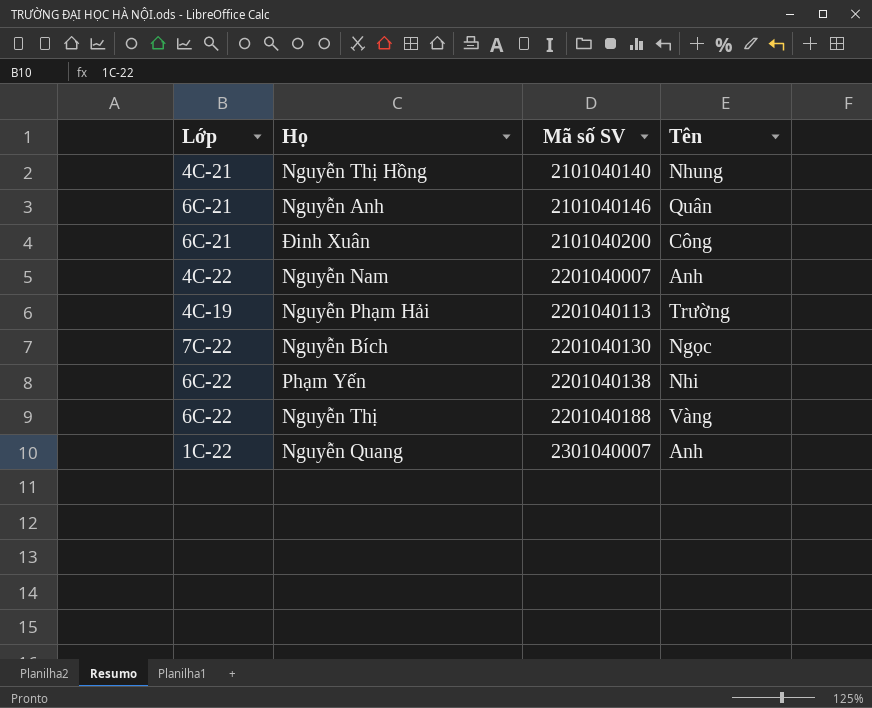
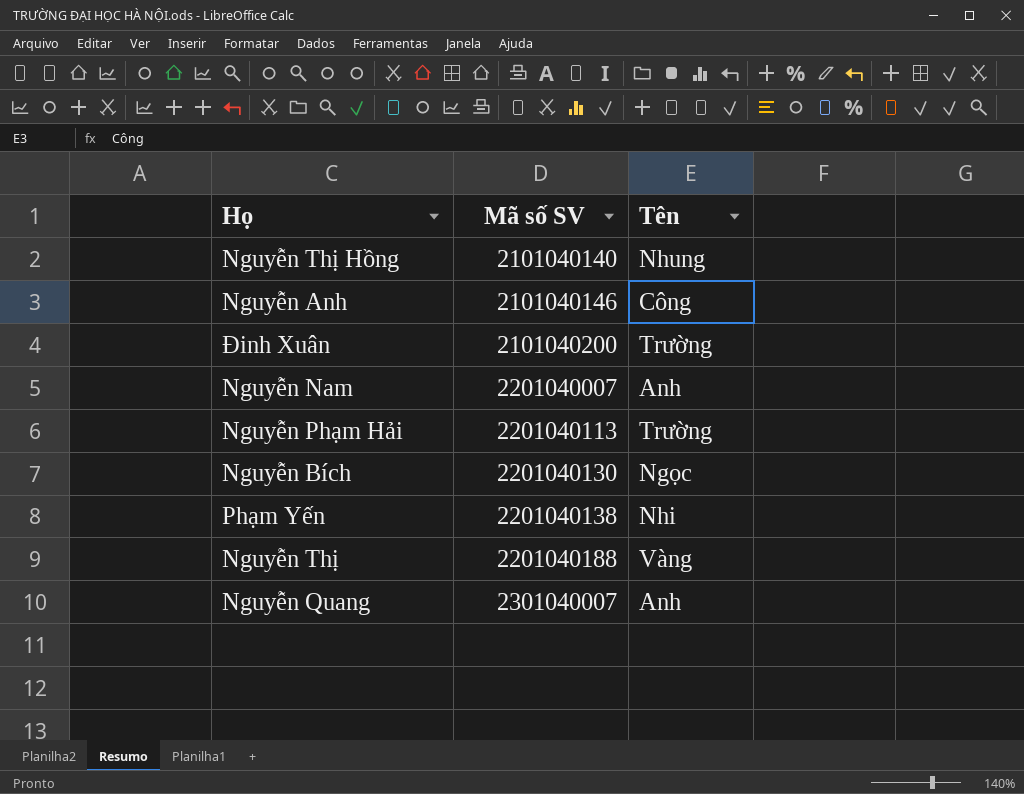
column Lớp | position: 1 -> none
Nguyễn Anh | Tên: Quân -> Công
Đinh Xuân | Tên: Công -> Trường

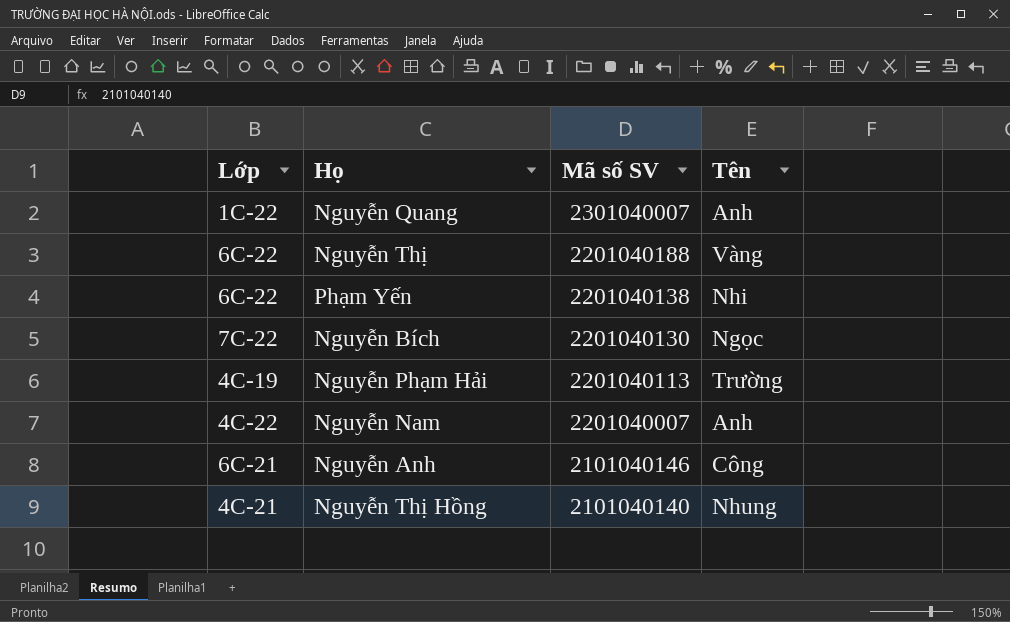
row order: Mã số SV ascending -> Mã số SV descending
column Lớp | position: none -> 1
row Đinh Xuân: 2101040200 | Trường -> none

